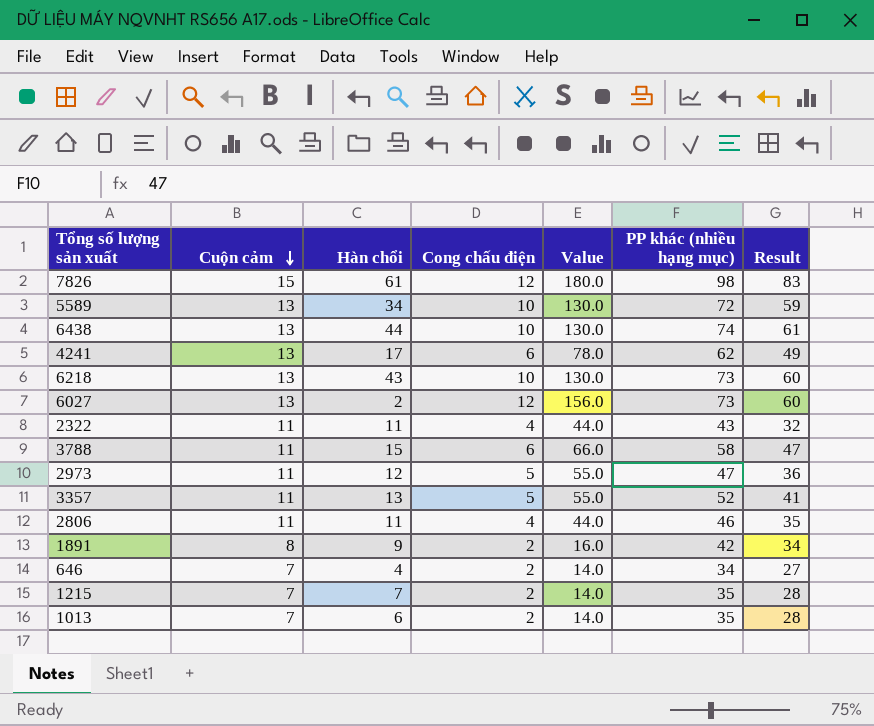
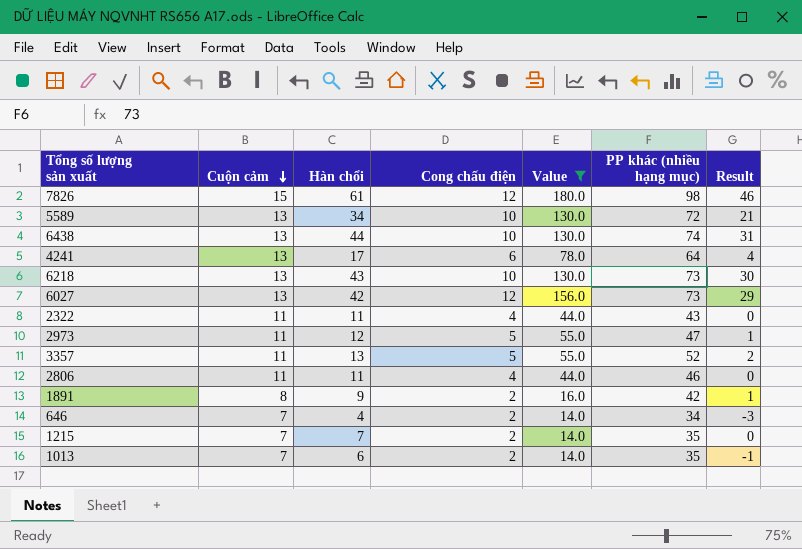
filter: none -> Value != 66.0
column Result | formula: [PP khác (nhiều hạng mục)] - [Cuộn cảm] -> [Hàn chổi] - [Cuộn cảm]
4241 | PP khác (nhiều hạng mục): 62 -> 64
6027 | Hàn chổi: 2 -> 42

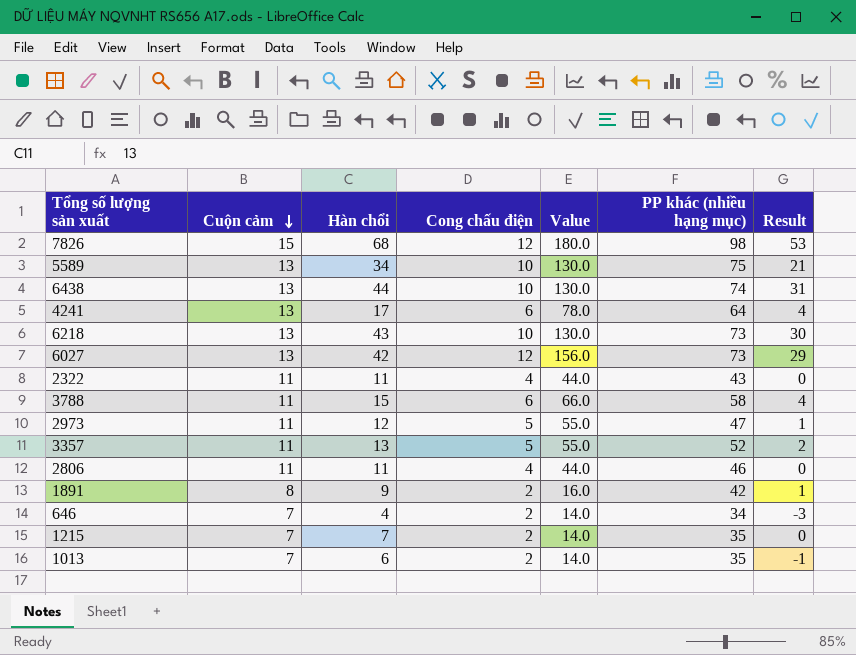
filter: Value != 66.0 -> none
7826 | Hàn chổi: 61 -> 68
7826 | Result: 46 -> 53
5589 | PP khác (nhiều hạng mục): 72 -> 75

